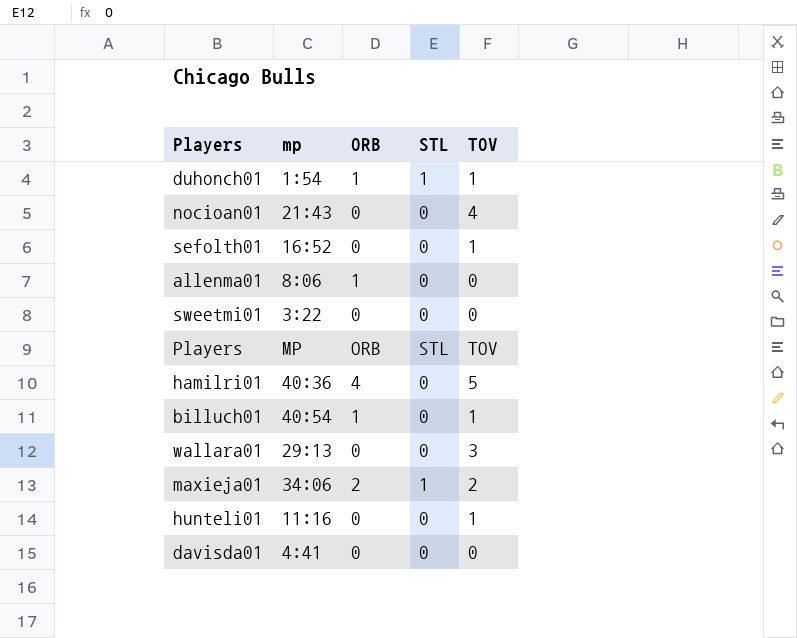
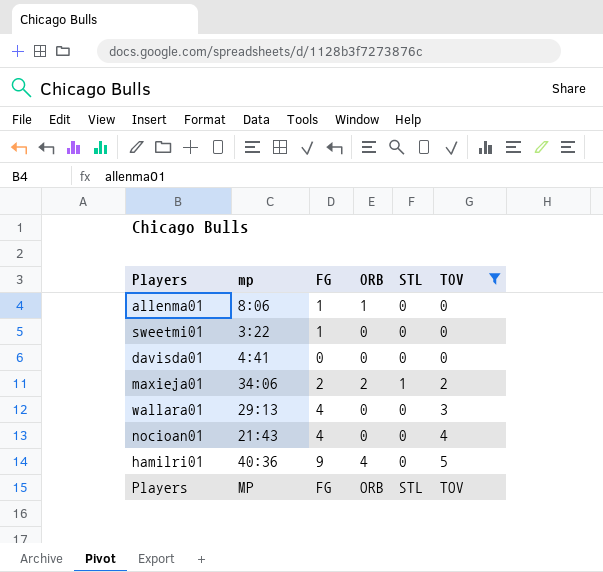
filter: none -> TOV != 1
row order: none -> TOV ascending
column FG | position: none -> 3

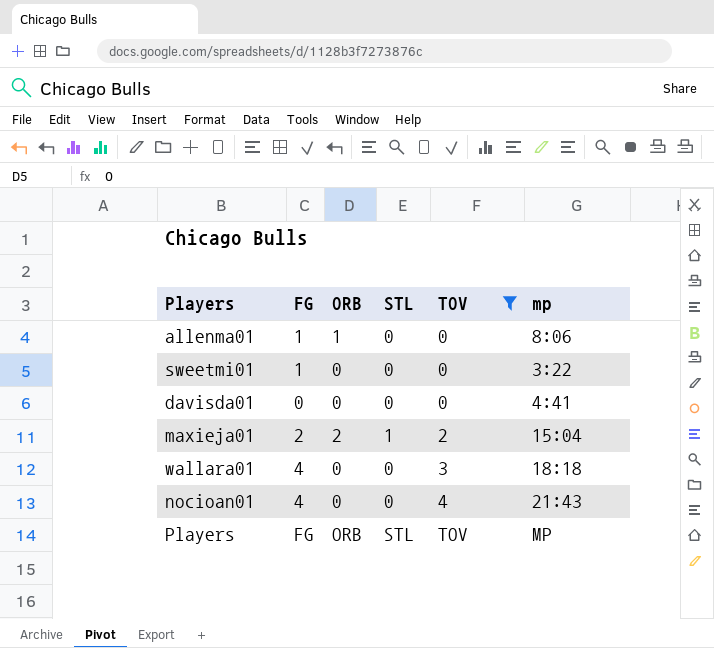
column mp | position: 2 -> 6
row hamilri01: 40:36 | 9 | 4 | 0 | 5 -> none
maxieja01 | mp: 34:06 -> 15:04
wallara01 | mp: 29:13 -> 18:18

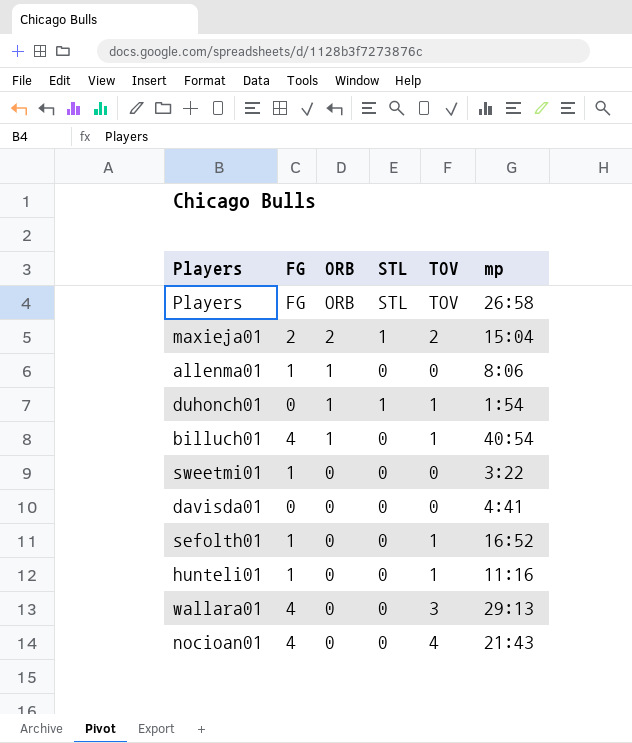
filter: TOV != 1 -> none
row order: TOV ascending -> ORB descending
Players | mp: MP -> 26:58
wallara01 | mp: 18:18 -> 29:13

